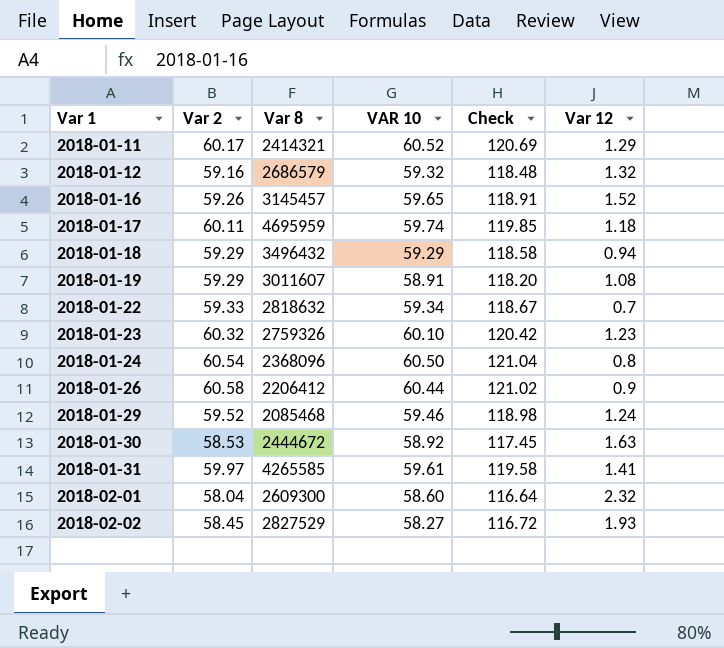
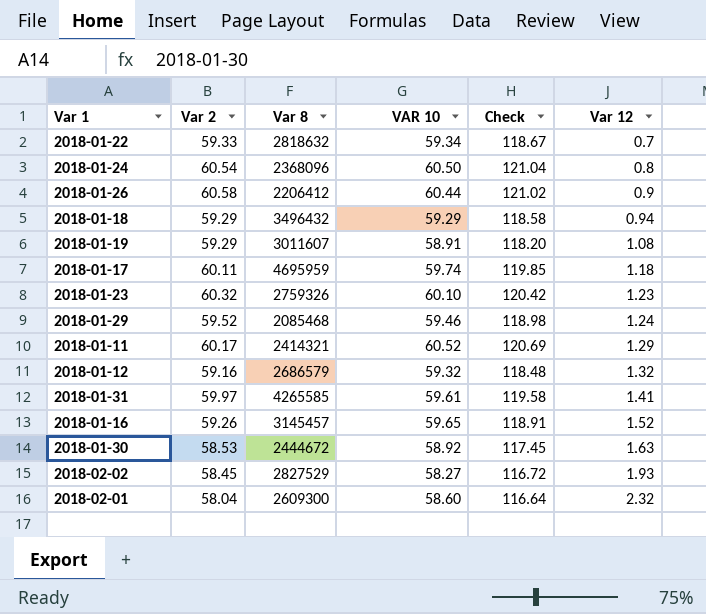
row order: Var 1 ascending -> Var 12 ascending

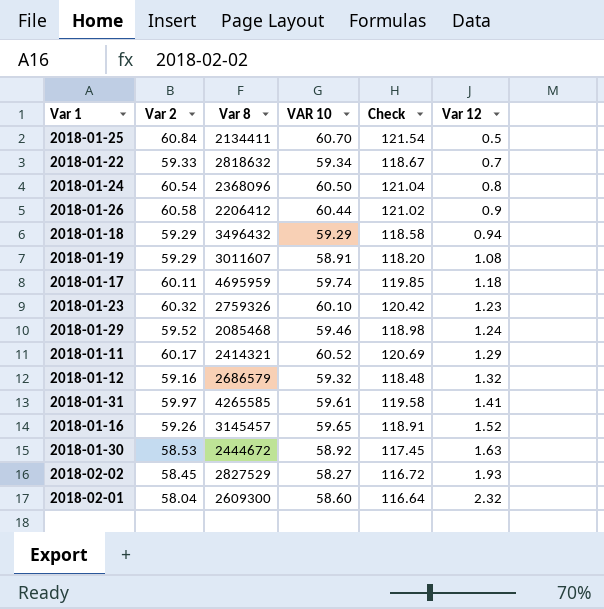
row 2018-01-25: none -> 60.84 | 2134411 | 60.70 | 121.54 | 0.5

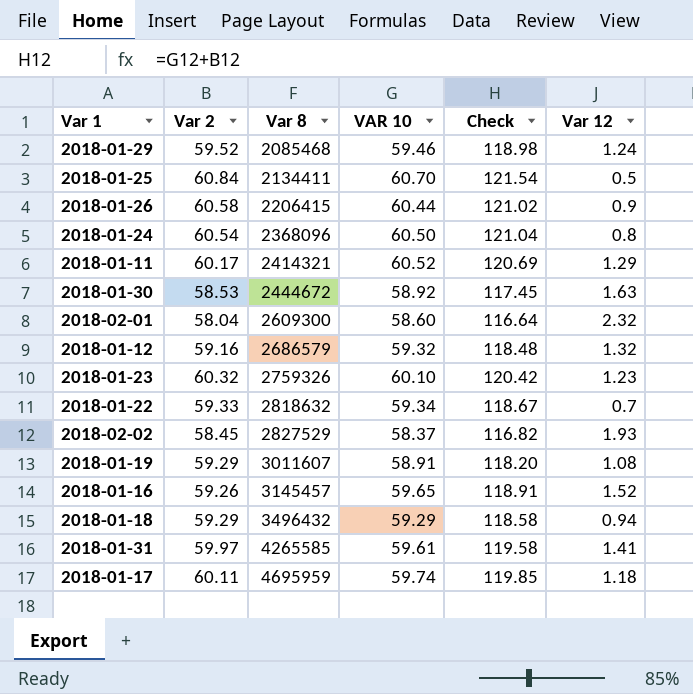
row order: Var 12 ascending -> Var 8 ascending
2018-01-26 | Var 8: 2206412 -> 2206415
2018-02-02 | VAR 10: 58.27 -> 58.37
2018-02-02 | Check: 116.72 -> 116.82

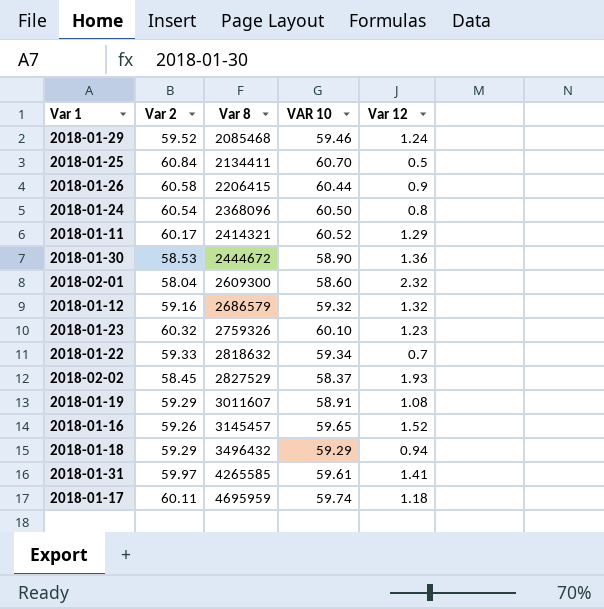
column Check | formula: [Var 2] + [VAR 10] -> none
2018-01-30 | VAR 10: 58.92 -> 58.90
2018-01-30 | Var 12: 1.63 -> 1.36

